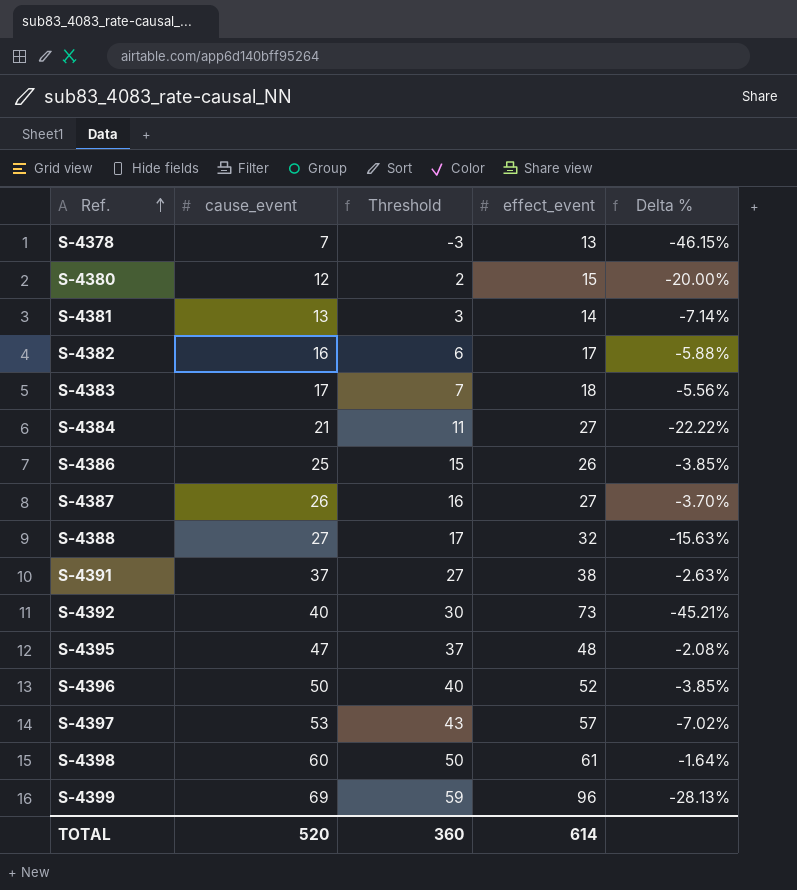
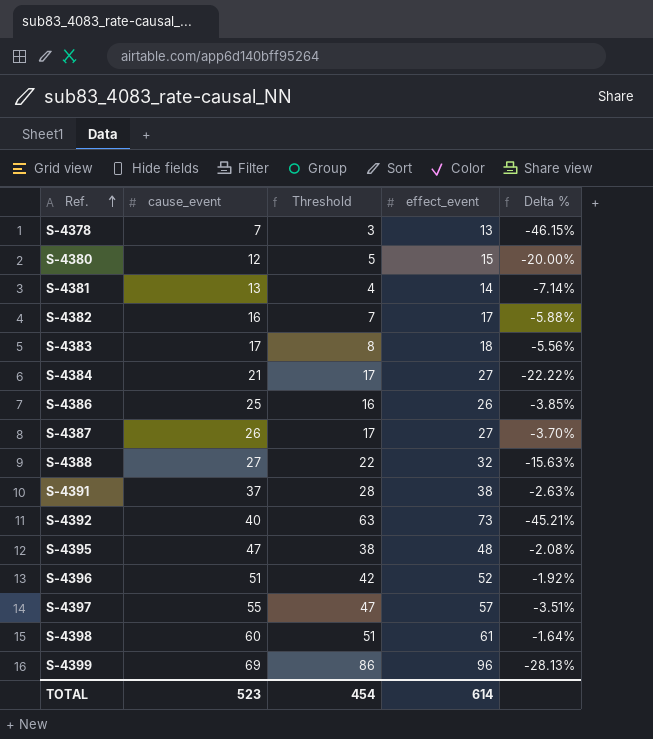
column Threshold | formula: [cause_event] - 10 -> [effect_event] - 10
S-4396 | cause_event: 50 -> 51
S-4396 | Delta %: -3.85% -> -1.92%
S-4397 | cause_event: 53 -> 55
S-4397 | Delta %: -7.02% -> -3.51%
TOTAL | cause_event: 520 -> 523
TOTAL | Threshold: 360 -> 454

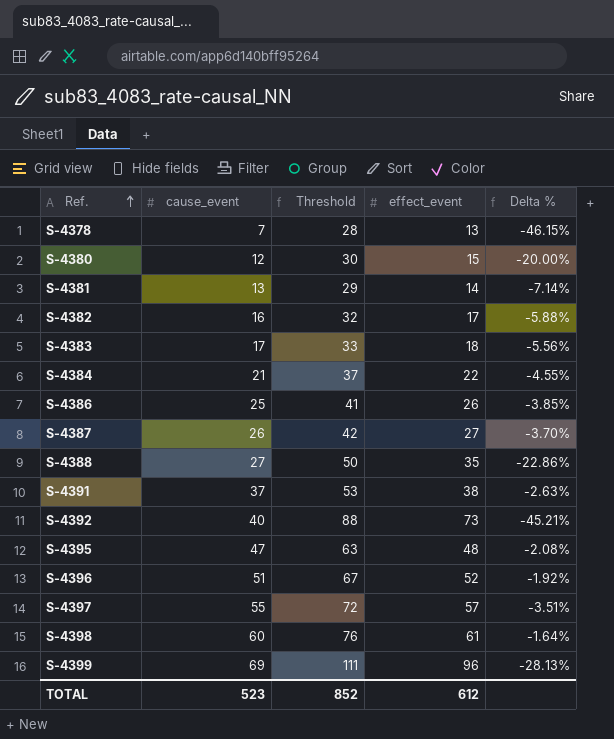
column Threshold | formula: [effect_event] - 10 -> [effect_event] + 15
S-4384 | effect_event: 27 -> 22
S-4384 | Delta %: -22.22% -> -4.55%
S-4388 | effect_event: 32 -> 35
S-4388 | Delta %: -15.63% -> -22.86%
TOTAL | Threshold: 454 -> 852
TOTAL | effect_event: 614 -> 612

